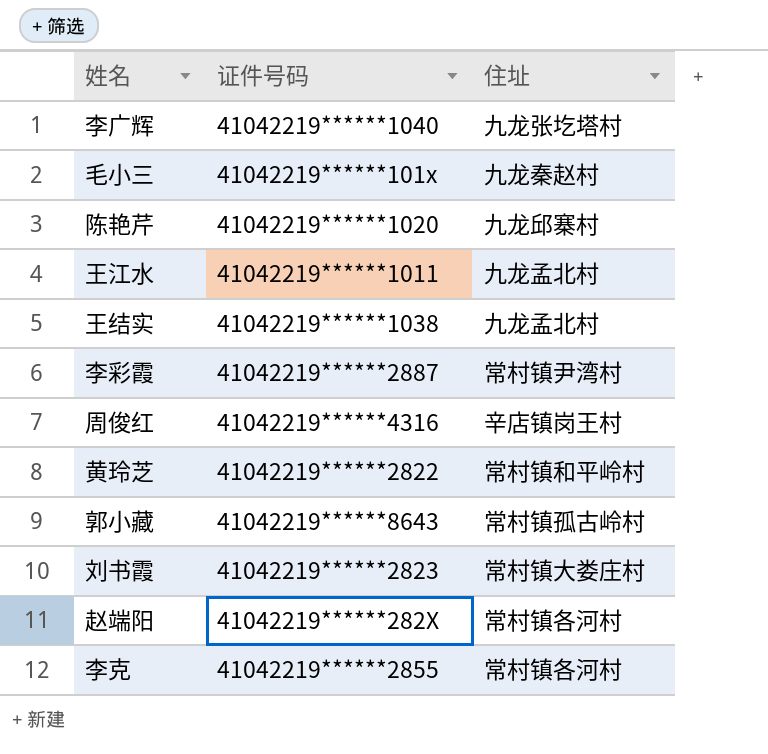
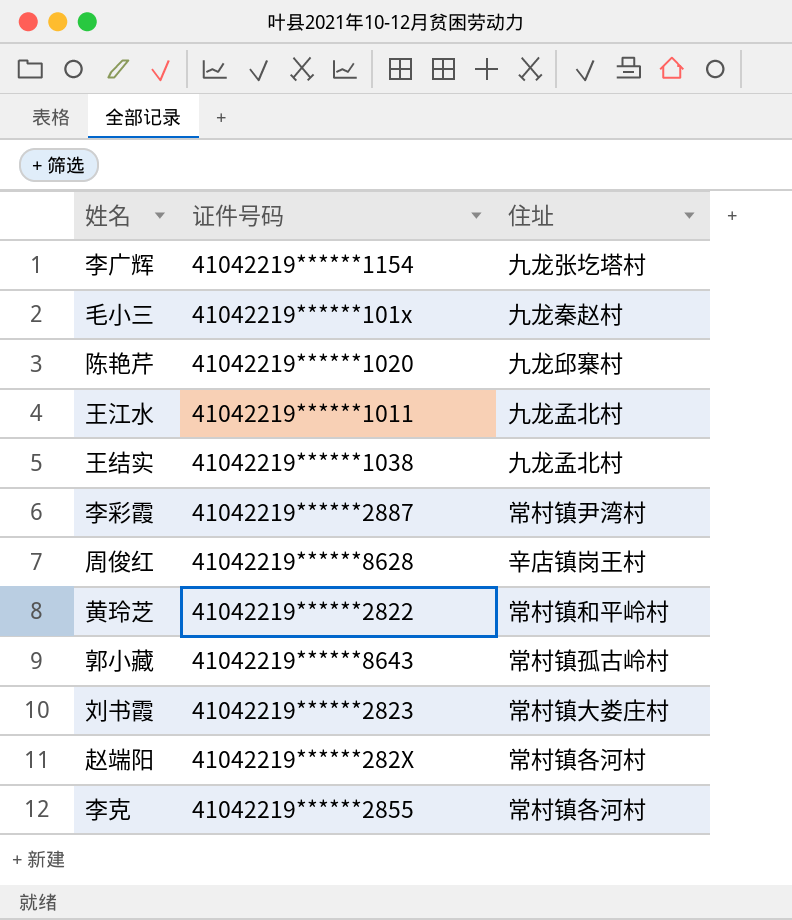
李广辉 | 证件号码: 41042219******1040 -> 41042219******1154
周俊红 | 证件号码: 41042219******4316 -> 41042219******8628

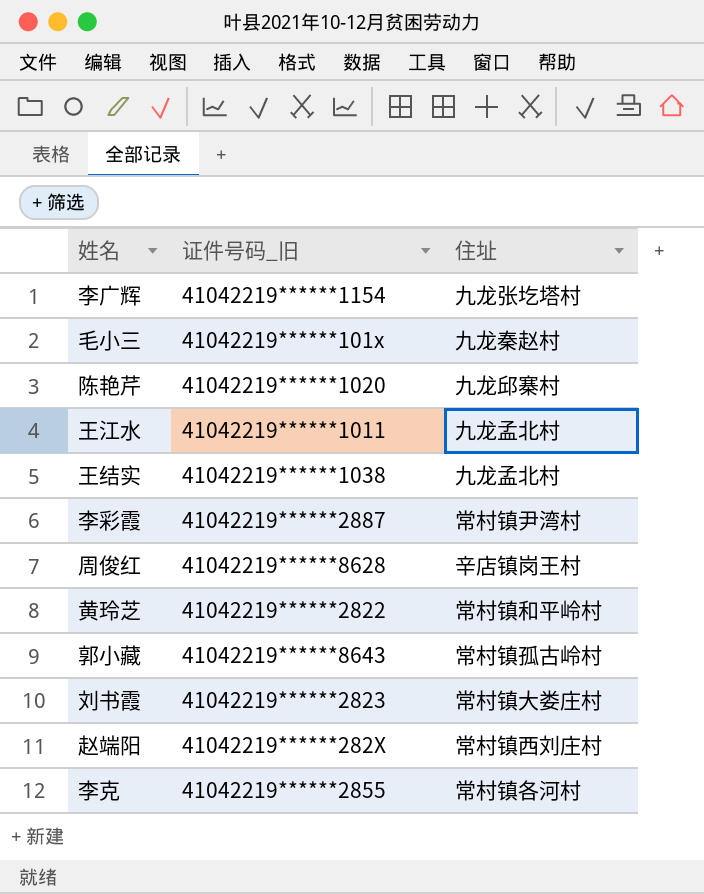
column name: 证件号码 -> 证件号码_旧
赵端阳 | 住址: 常村镇各河村 -> 常村镇西刘庄村

